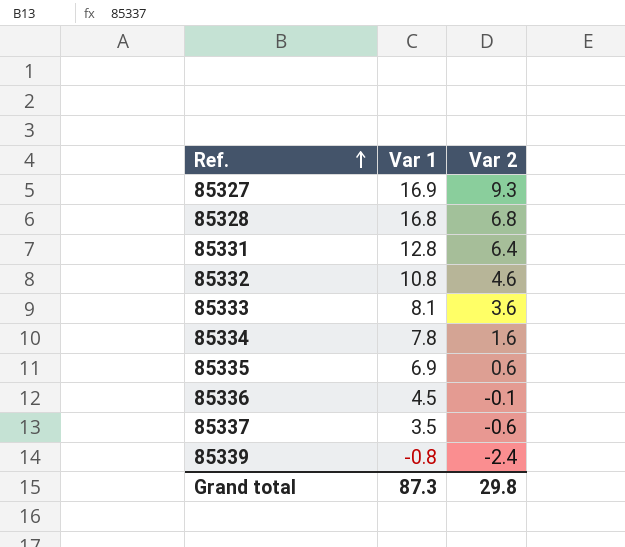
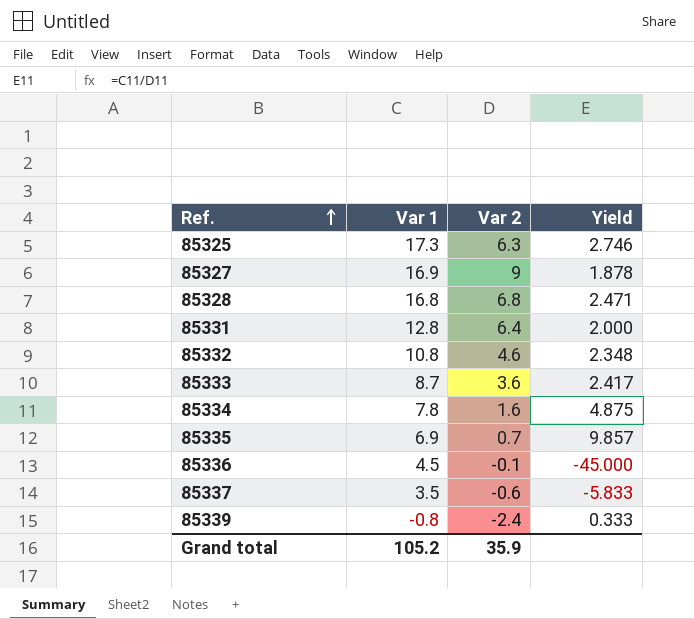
column Yield | formula: none -> [Var 1] / [Var 2]
row 85325: none -> 17.3 | 6.3 | 2.746
85327 | Var 2: 9.3 -> 9
85333 | Var 1: 8.1 -> 8.7
85335 | Var 2: 0.6 -> 0.7
Grand total | Var 1: 87.3 -> 105.2
Grand total | Var 2: 29.8 -> 35.9

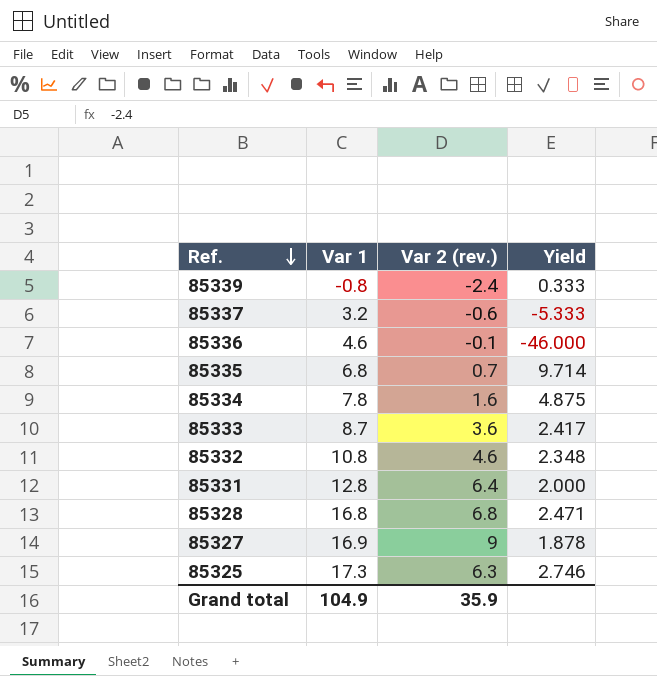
row order: Ref. ascending -> Ref. descending
column name: Var 2 -> Var 2 (rev.)
85337 | Var 1: 3.5 -> 3.2
85337 | Yield: -5.833 -> -5.333
85336 | Var 1: 4.5 -> 4.6
85336 | Yield: -45.000 -> -46.000
85335 | Var 1: 6.9 -> 6.8
85335 | Yield: 9.857 -> 9.714
Grand total | Var 1: 105.2 -> 104.9

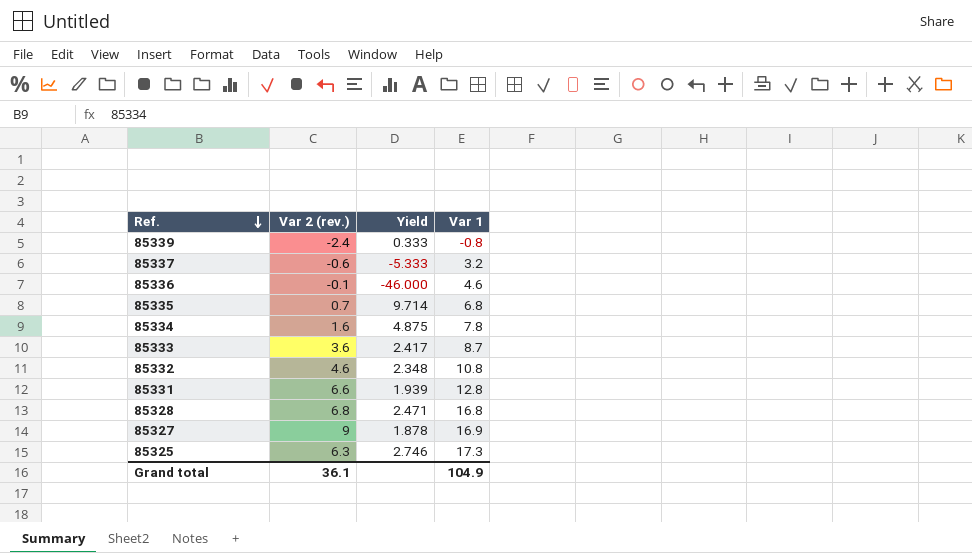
column Var 1 | position: 2 -> 4
85331 | Var 2 (rev.): 6.4 -> 6.6
85331 | Yield: 2.000 -> 1.939
Grand total | Var 2 (rev.): 35.9 -> 36.1

